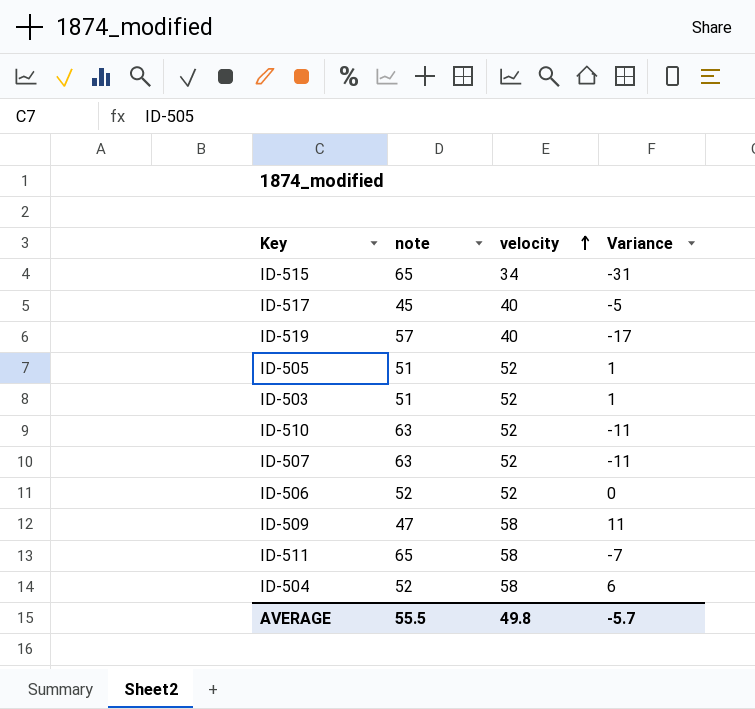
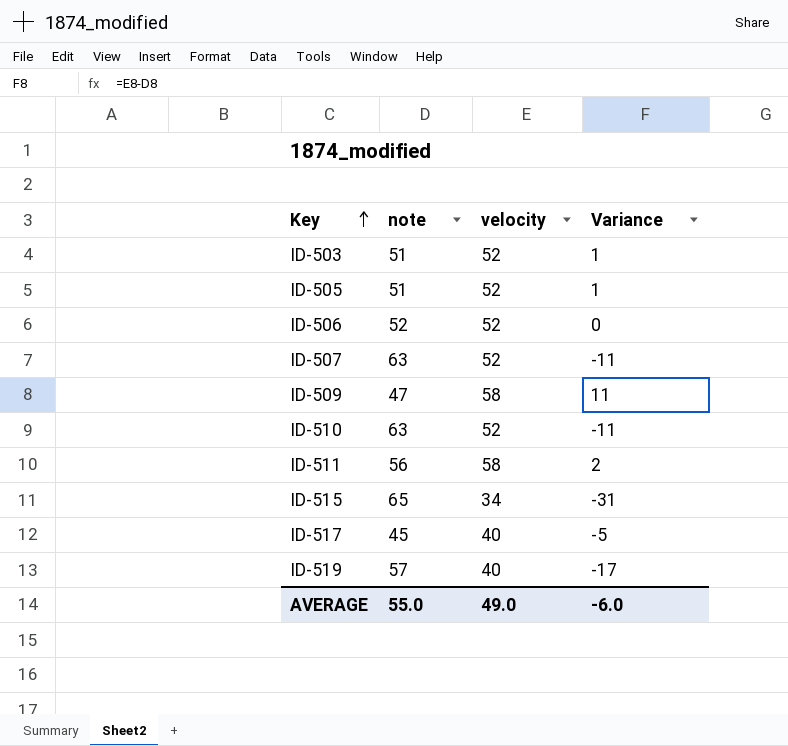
row order: velocity ascending -> Key ascending
row ID-504: 52 | 58 | 6 -> none
ID-511 | note: 65 -> 56
ID-511 | Variance: -7 -> 2
AVERAGE | note: 55.5 -> 55.0
AVERAGE | velocity: 49.8 -> 49.0
AVERAGE | Variance: -5.7 -> -6.0

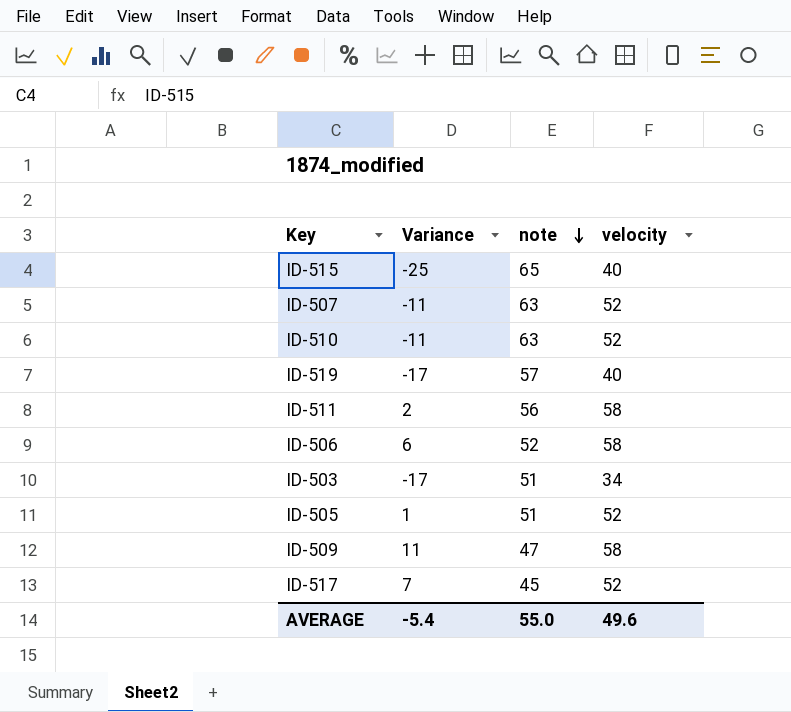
row order: Key ascending -> note descending
column Variance | position: 4 -> 2
ID-515 | Variance: -31 -> -25
ID-515 | velocity: 34 -> 40
ID-506 | Variance: 0 -> 6
ID-506 | velocity: 52 -> 58
ID-503 | Variance: 1 -> -17
ID-503 | velocity: 52 -> 34
ID-517 | Variance: -5 -> 7
ID-517 | velocity: 40 -> 52
AVERAGE | Variance: -6.0 -> -5.4
AVERAGE | velocity: 49.0 -> 49.6

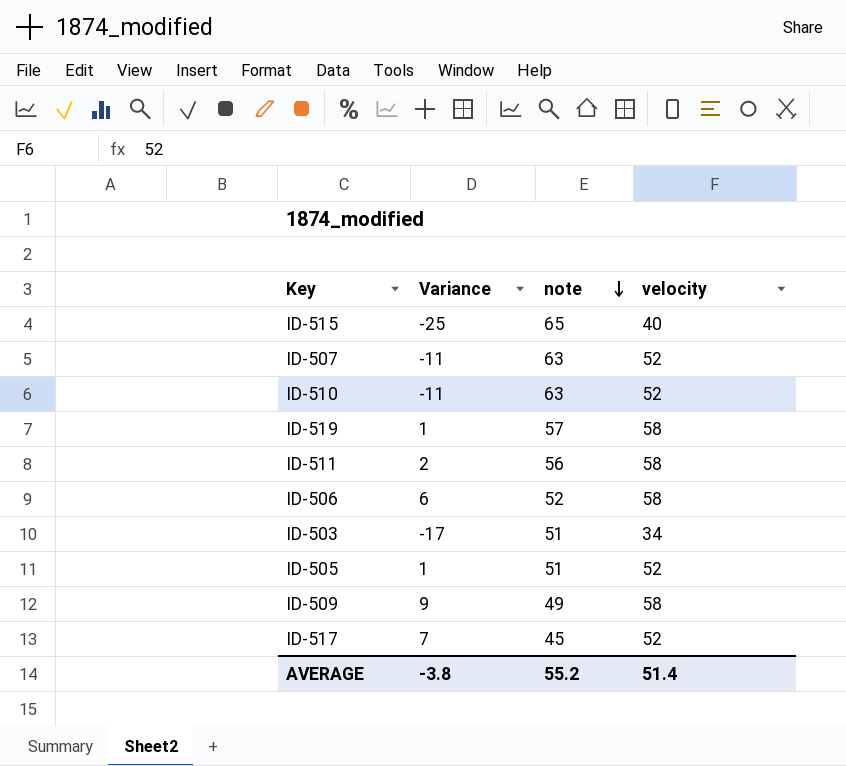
ID-519 | Variance: -17 -> 1
ID-519 | velocity: 40 -> 58
ID-509 | Variance: 11 -> 9
ID-509 | note: 47 -> 49
AVERAGE | Variance: -5.4 -> -3.8
AVERAGE | note: 55.0 -> 55.2
AVERAGE | velocity: 49.6 -> 51.4

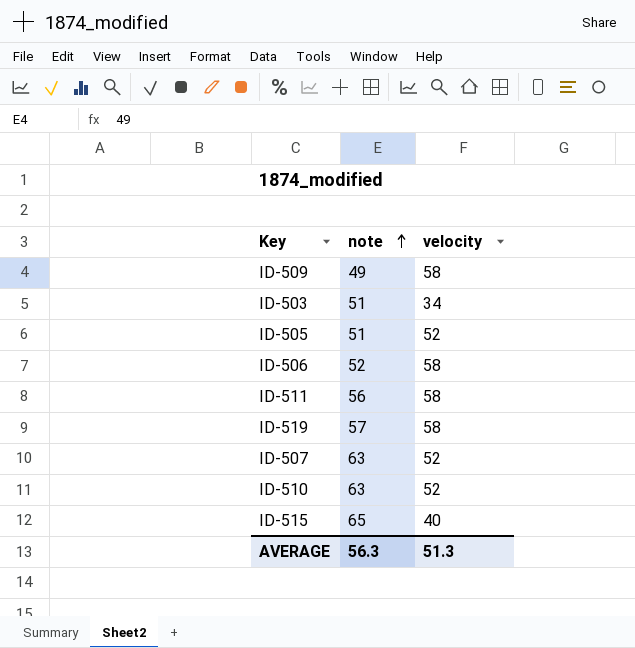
row order: note descending -> note ascending
column Variance | formula: [velocity] - [note] -> none
row ID-517: 7 | 45 | 52 -> none
AVERAGE | note: 55.2 -> 56.3
AVERAGE | velocity: 51.4 -> 51.3

